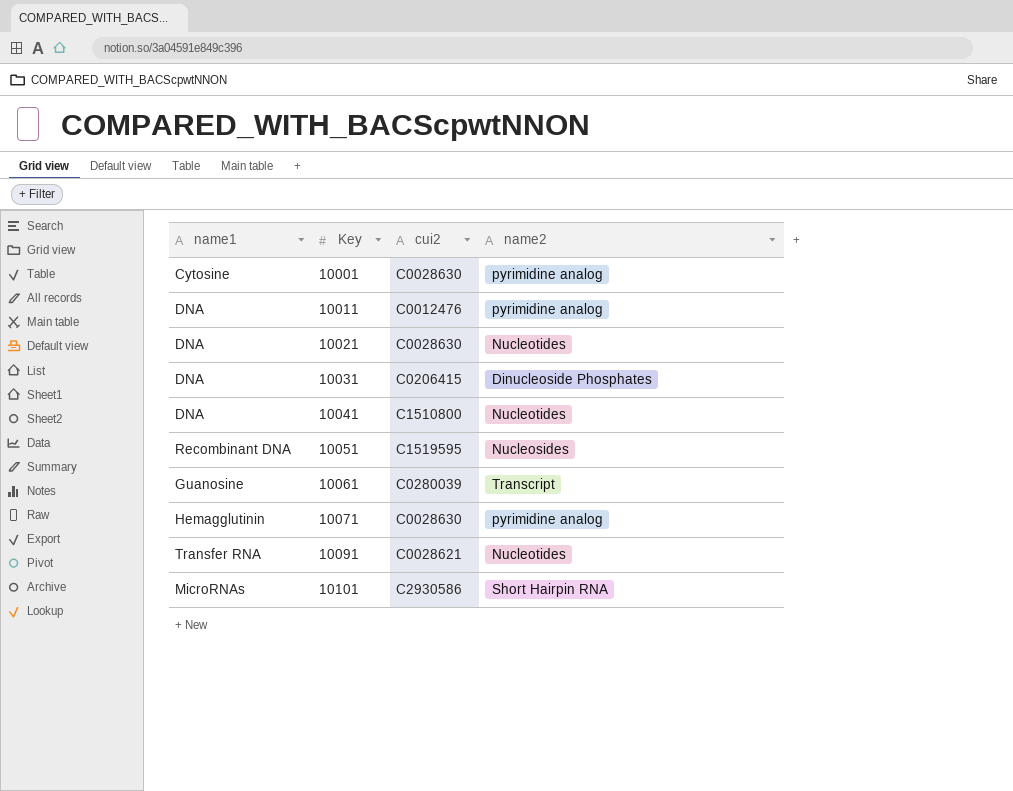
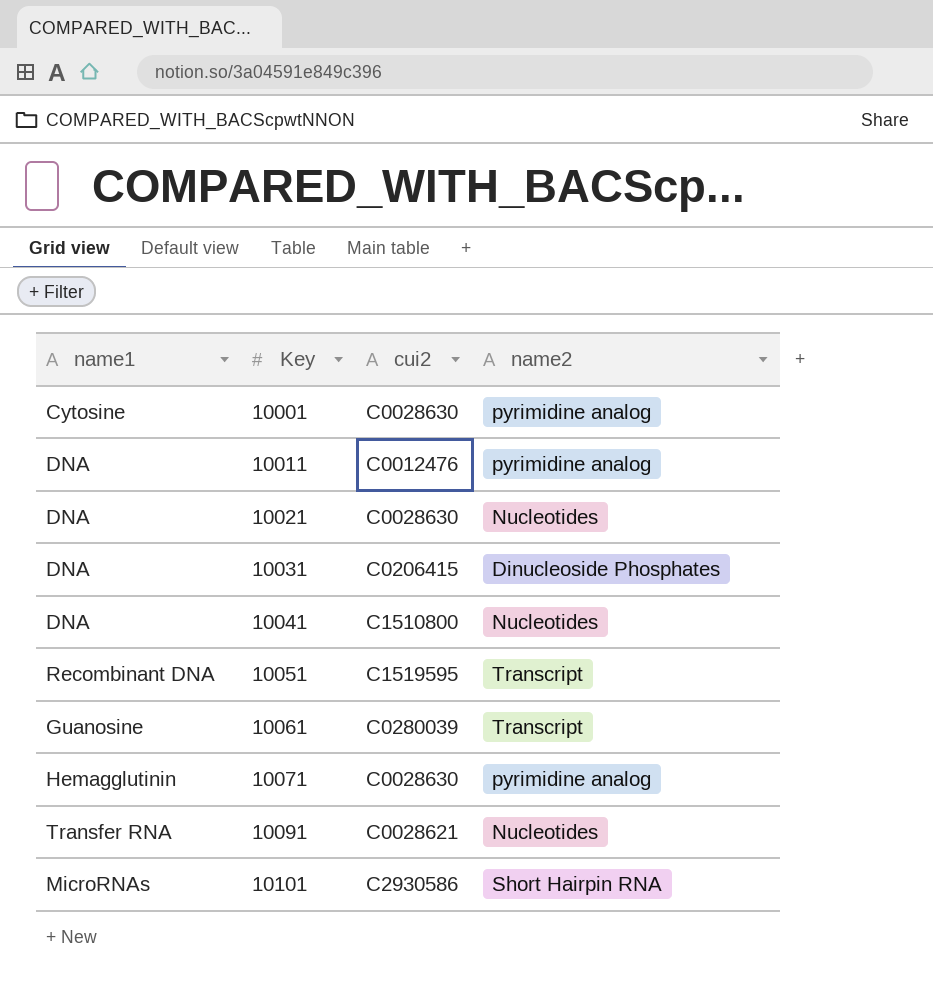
10051 | name2: Nucleosides -> Transcript

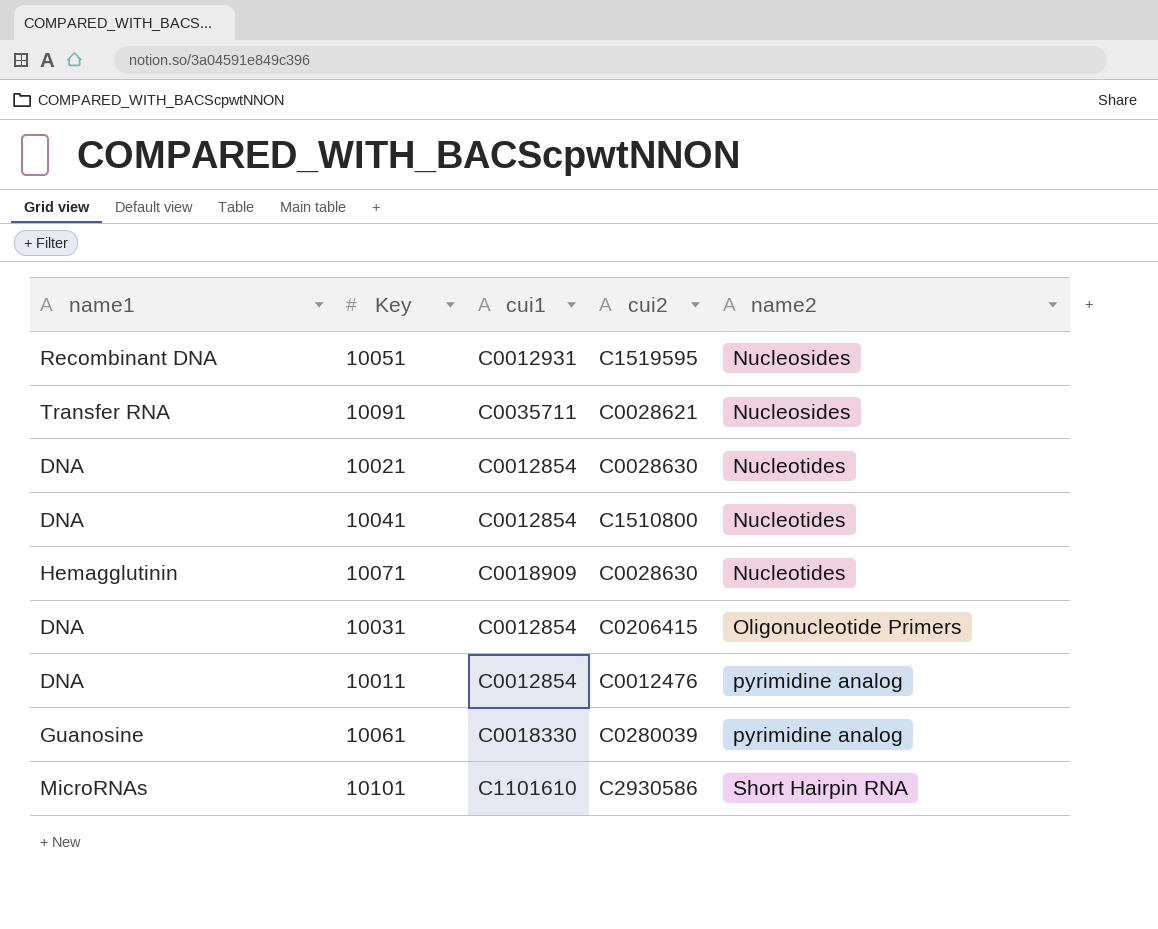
row order: Key ascending -> name2 ascending
column cui1 | position: none -> 3
row 10001: Cytosine | C0028630 | pyrimidine analog -> none
10051 | name2: Transcript -> Nucleosides
10091 | name2: Nucleotides -> Nucleosides
10071 | name2: pyrimidine analog -> Nucleotides
10031 | name2: Dinucleoside Phosphates -> Oligonucleotide Primers
10061 | name2: Transcript -> pyrimidine analog

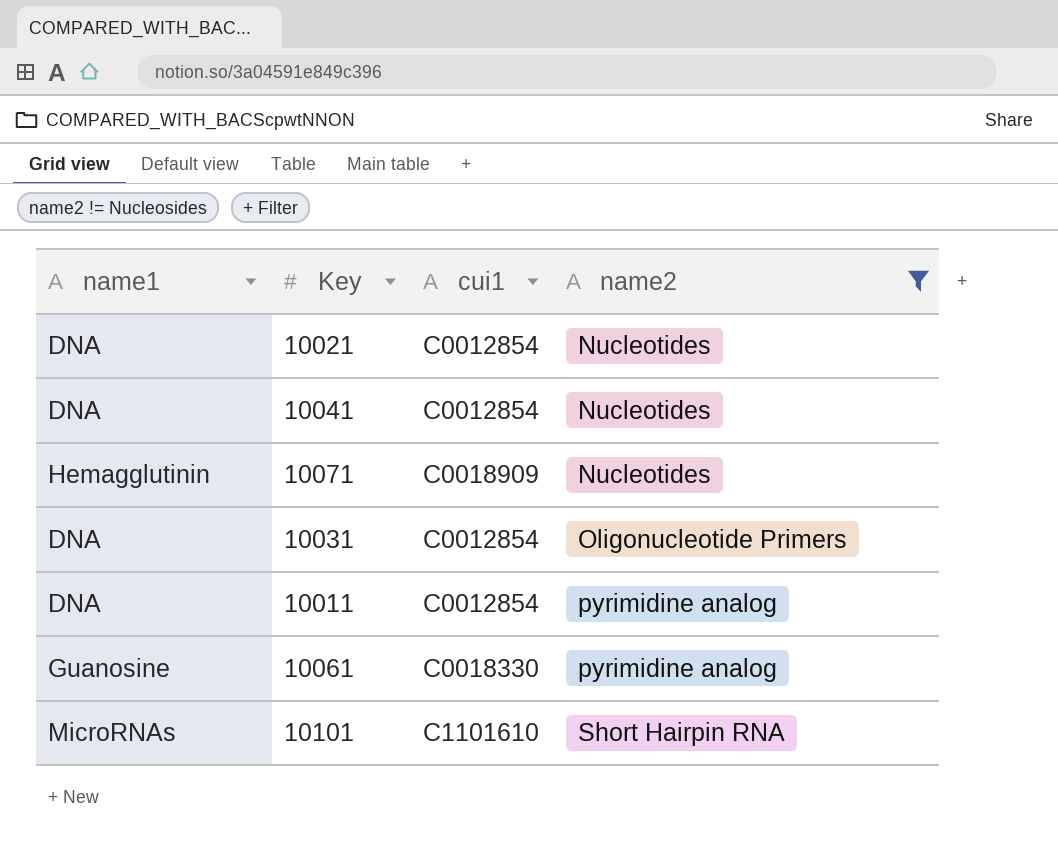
filter: none -> name2 != Nucleosides
column cui2 | position: 4 -> none

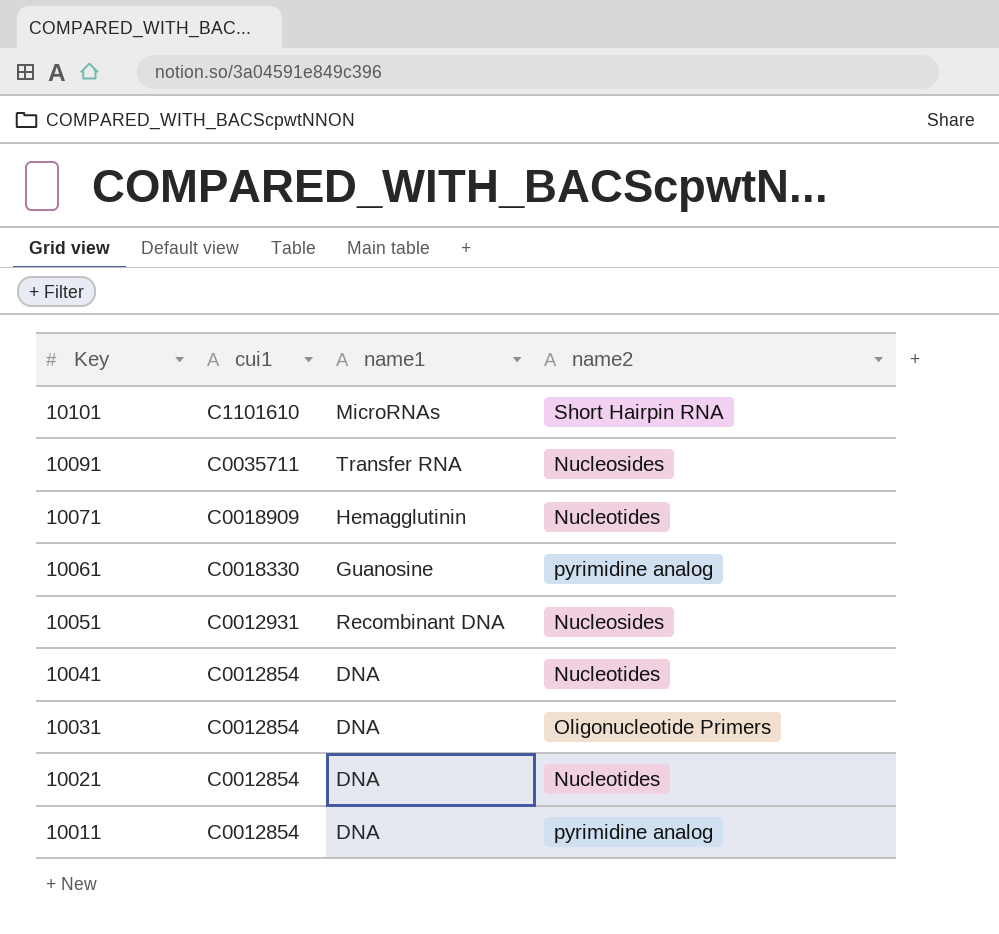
filter: name2 != Nucleosides -> none
row order: name2 ascending -> Key descending
column name1 | position: 1 -> 3

